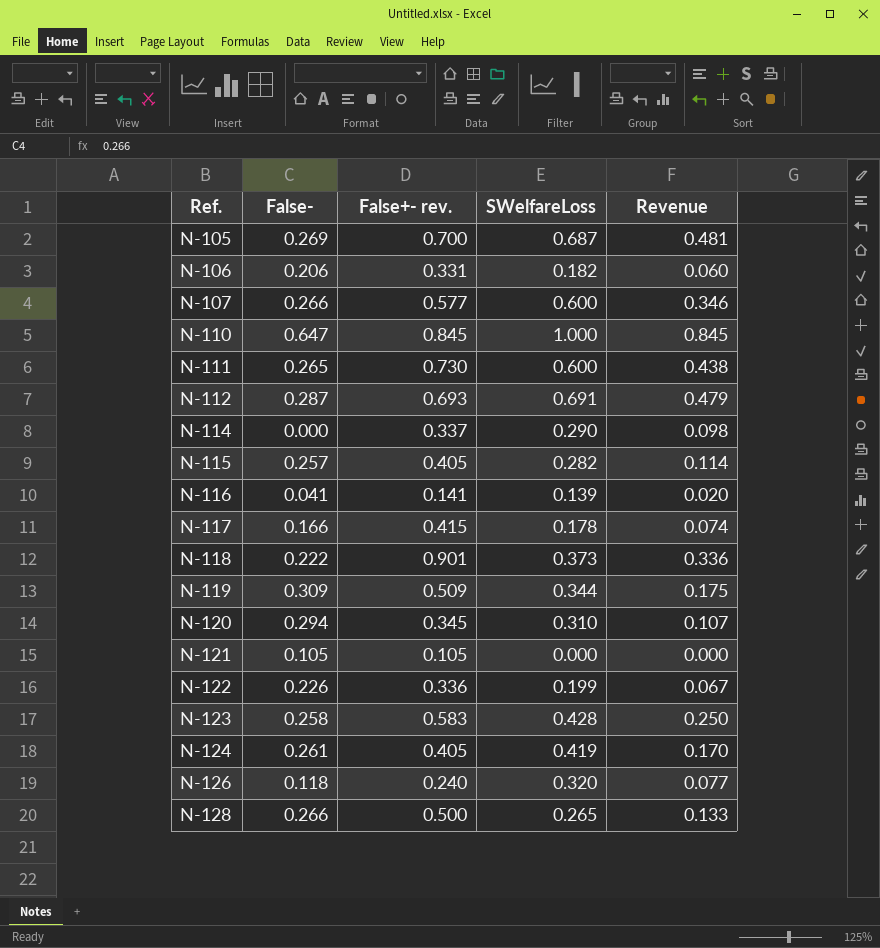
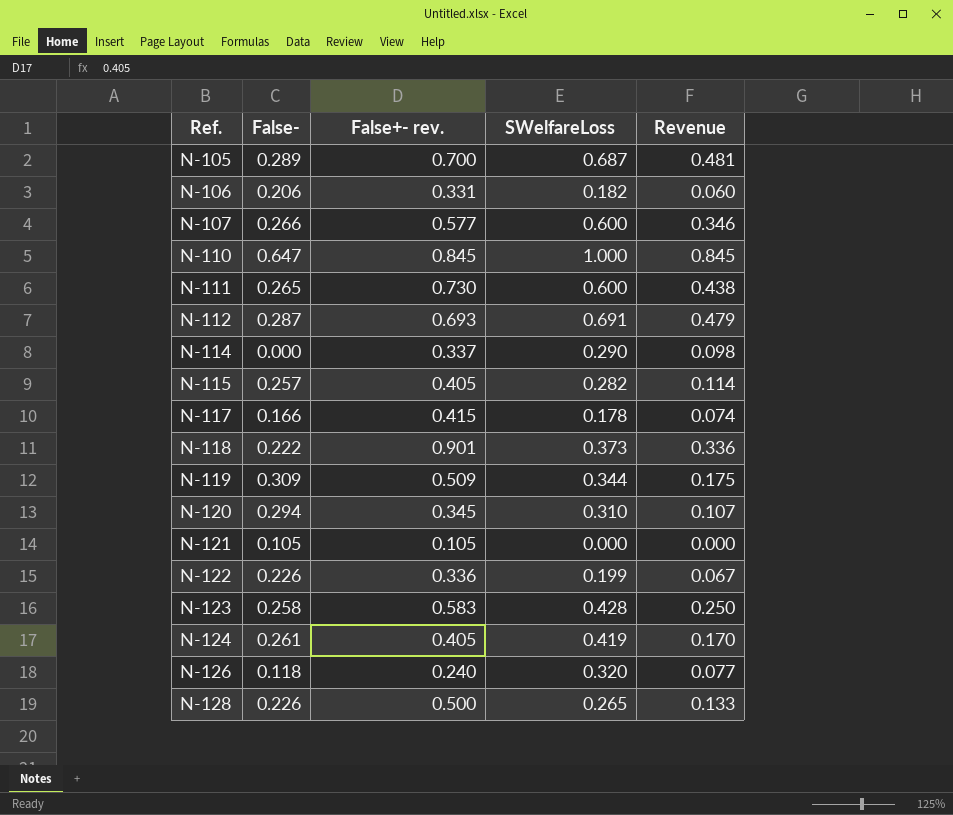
row N-116: 0.041 | 0.141 | 0.139 | 0.020 -> none
N-105 | False-: 0.269 -> 0.289
N-128 | False-: 0.266 -> 0.226

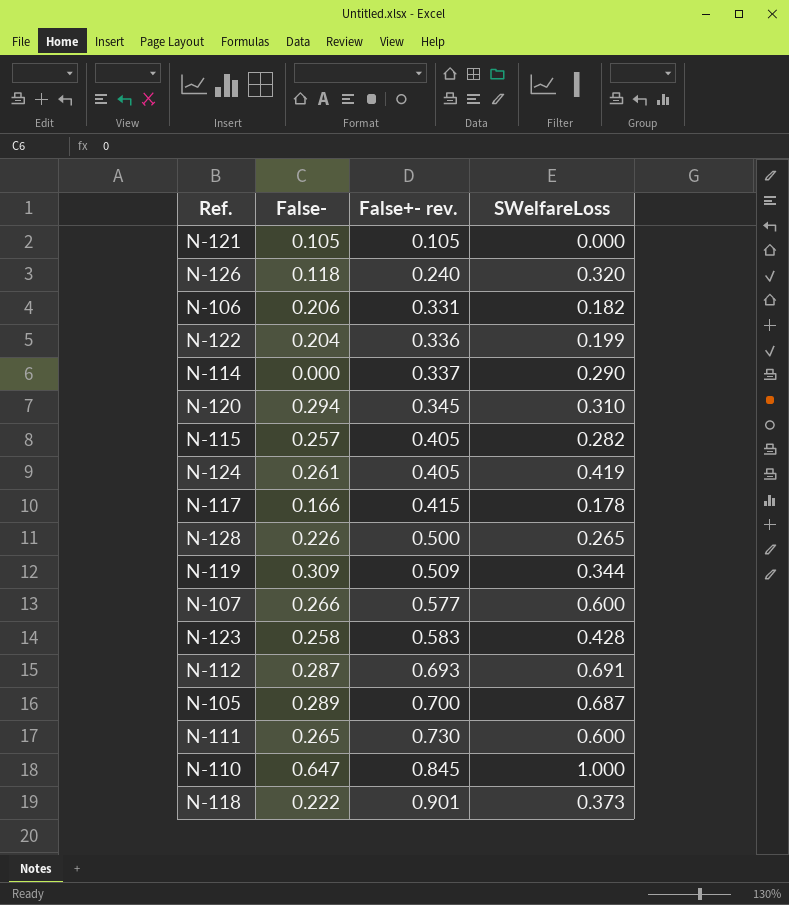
row order: Ref. ascending -> False+- rev. ascending
column Revenue | formula: [False+- rev.] * [SWelfareLoss] -> none
N-122 | False-: 0.226 -> 0.204

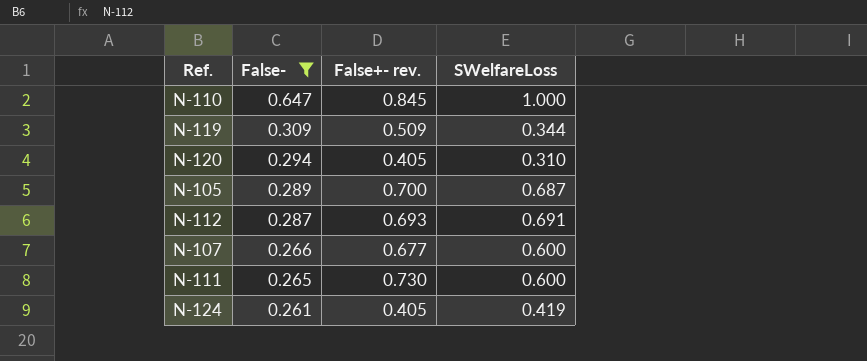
filter: none -> False- >= 0.261
row order: False+- rev. ascending -> False- descending
N-120 | False+- rev.: 0.345 -> 0.405
N-107 | False+- rev.: 0.577 -> 0.677

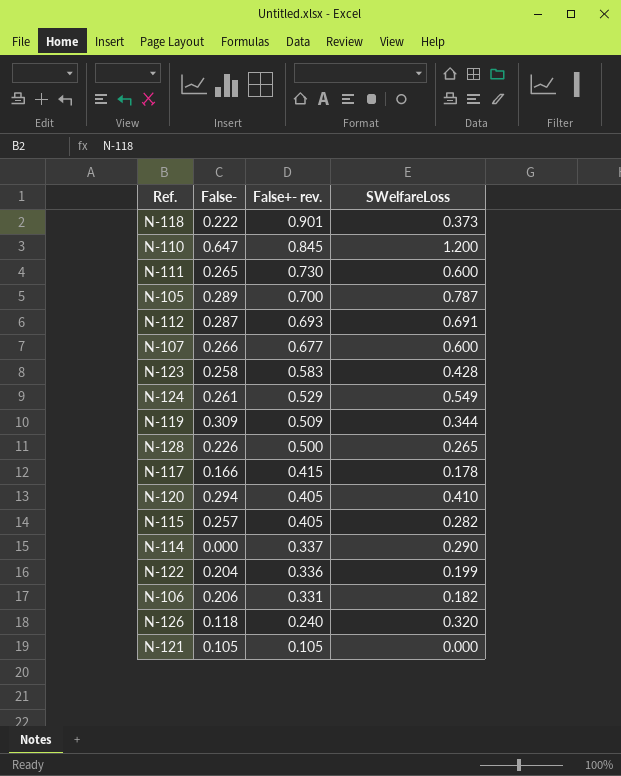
filter: False- >= 0.261 -> none
row order: False- descending -> False+- rev. descending
N-110 | SWelfareLoss: 1.000 -> 1.200
N-105 | SWelfareLoss: 0.687 -> 0.787
N-124 | False+- rev.: 0.405 -> 0.529
N-124 | SWelfareLoss: 0.419 -> 0.549
N-120 | SWelfareLoss: 0.310 -> 0.410

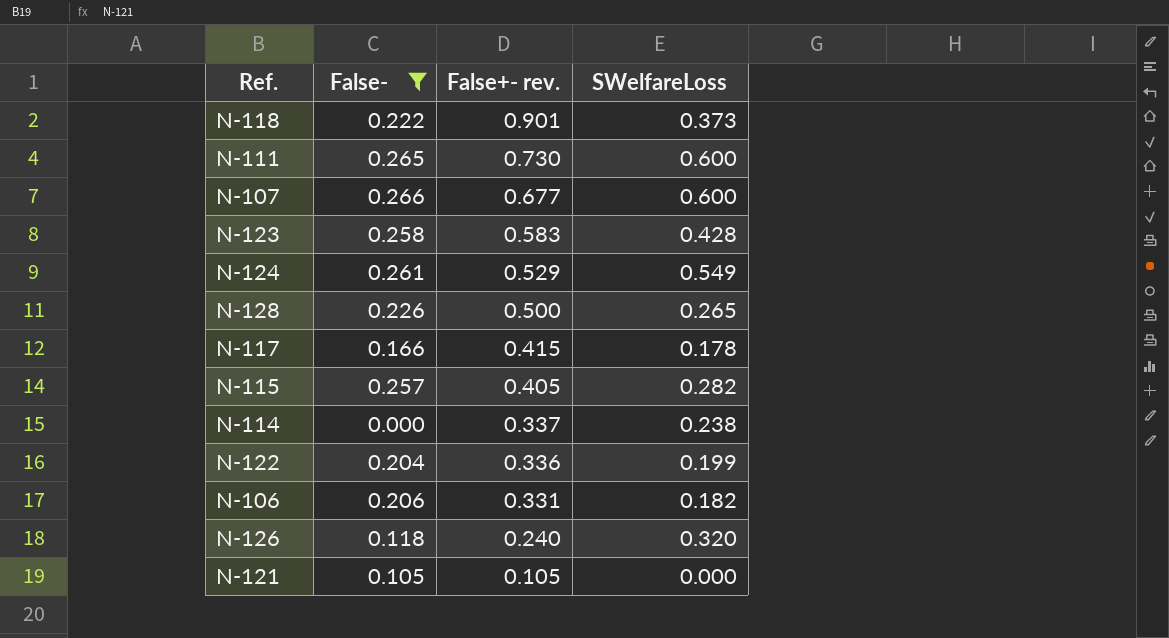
filter: none -> False- <= 0.266
N-114 | SWelfareLoss: 0.290 -> 0.238

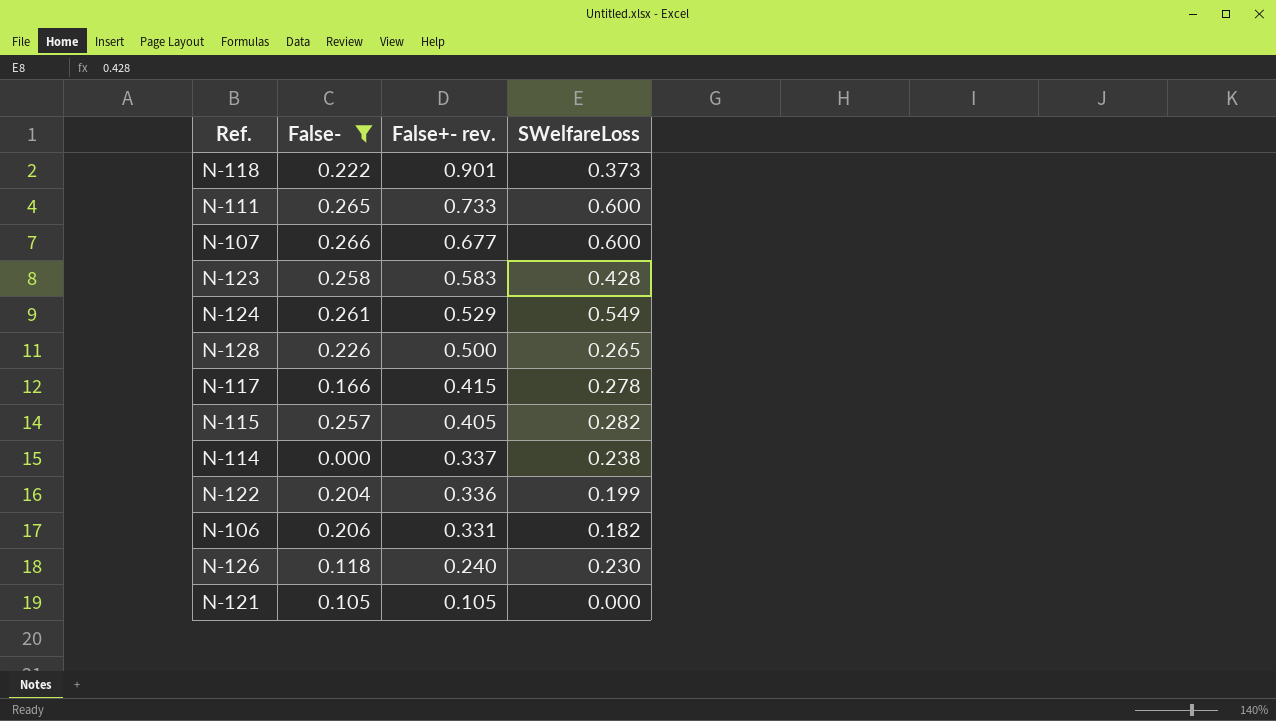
N-111 | False+- rev.: 0.730 -> 0.733
N-117 | SWelfareLoss: 0.178 -> 0.278
N-126 | SWelfareLoss: 0.320 -> 0.230

